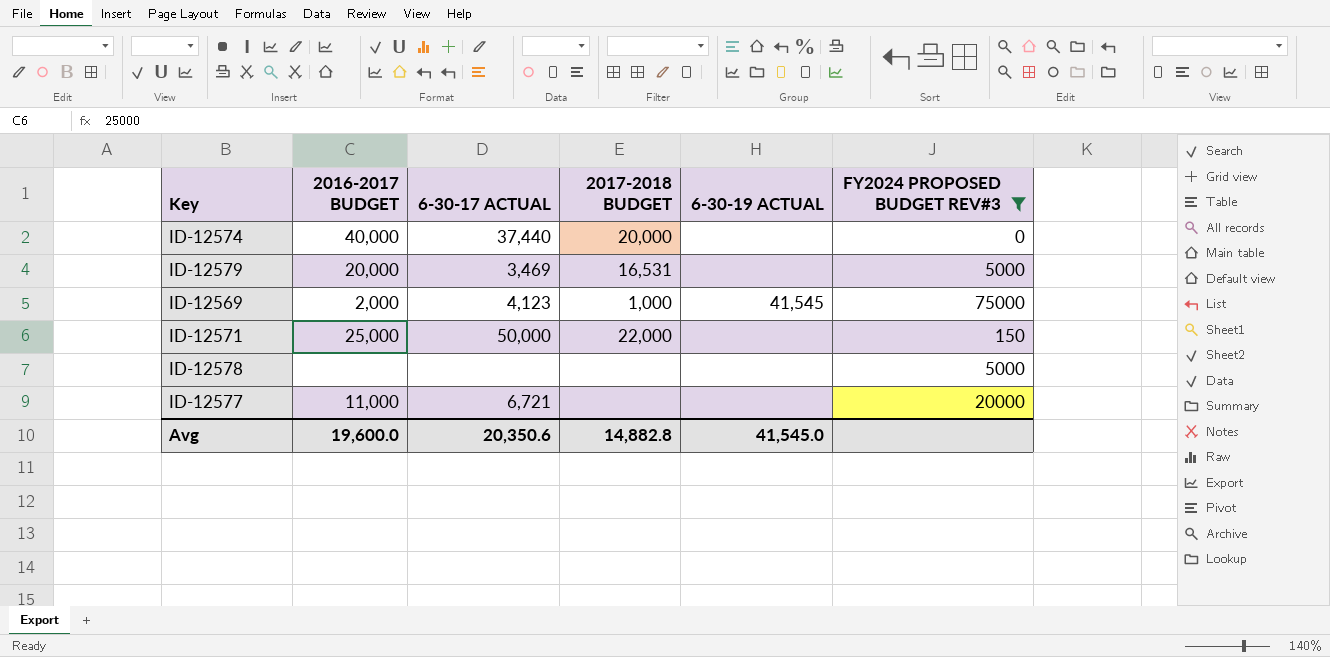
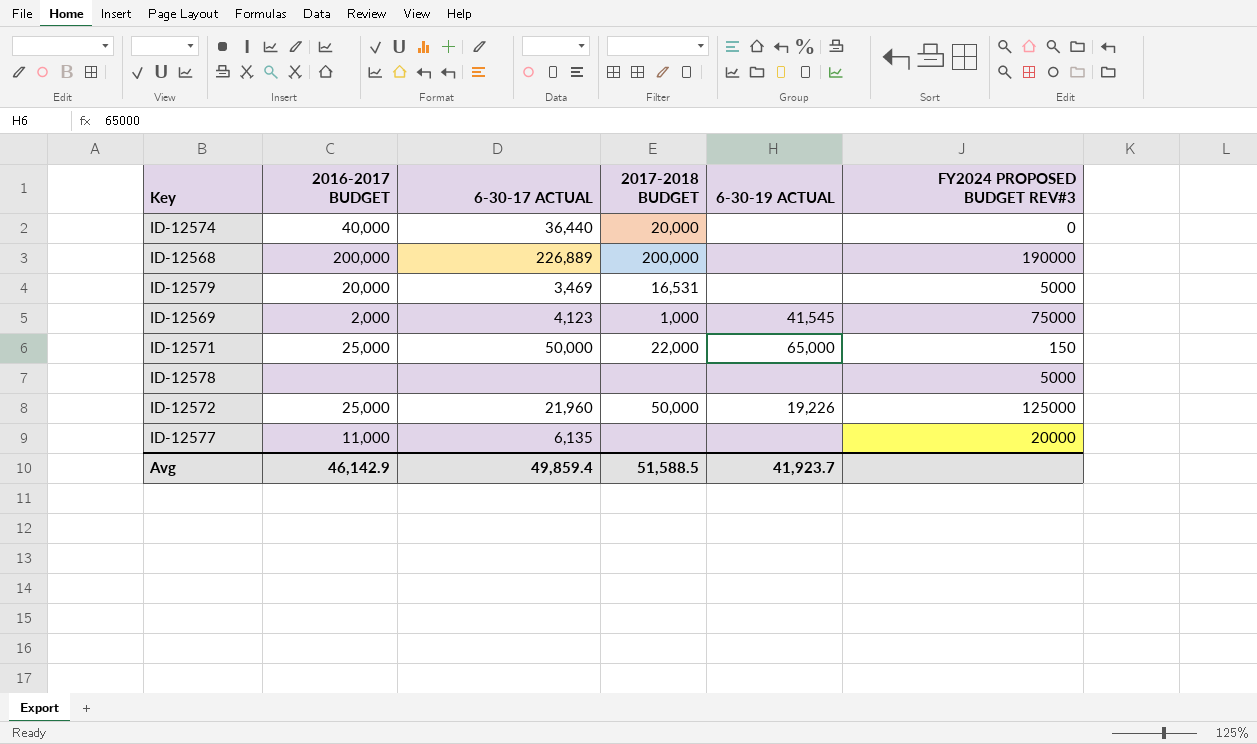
filter: FY2024 PROPOSED BUDGET REV#3 <= 75000 -> none
ID-12574 | 6-30-17 ACTUAL: 37,440 -> 36,440
ID-12571 | 6-30-19 ACTUAL: none -> 65,000
ID-12577 | 6-30-17 ACTUAL: 6,721 -> 6,135
Avg | 2016-2017 BUDGET: 19,600.0 -> 46,142.9
Avg | 6-30-17 ACTUAL: 20,350.6 -> 49,859.4
Avg | 2017-2018 BUDGET: 14,882.8 -> 51,588.5
Avg | 6-30-19 ACTUAL: 41,545.0 -> 41,923.7

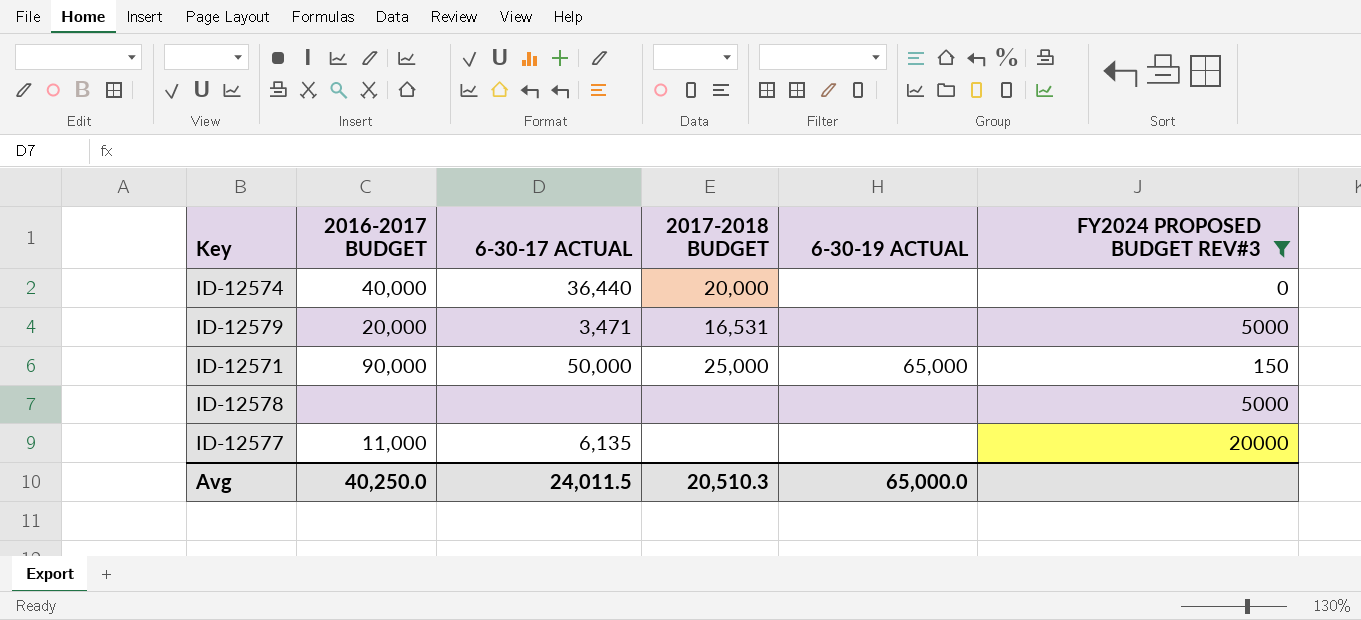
filter: none -> FY2024 PROPOSED BUDGET REV#3 <= 20000
ID-12579 | 6-30-17 ACTUAL: 3,469 -> 3,471
ID-12571 | 2016-2017 BUDGET: 25,000 -> 90,000
ID-12571 | 2017-2018 BUDGET: 22,000 -> 25,000
Avg | 2016-2017 BUDGET: 46,142.9 -> 40,250.0
Avg | 6-30-17 ACTUAL: 49,859.4 -> 24,011.5
Avg | 2017-2018 BUDGET: 51,588.5 -> 20,510.3
Avg | 6-30-19 ACTUAL: 41,923.7 -> 65,000.0

